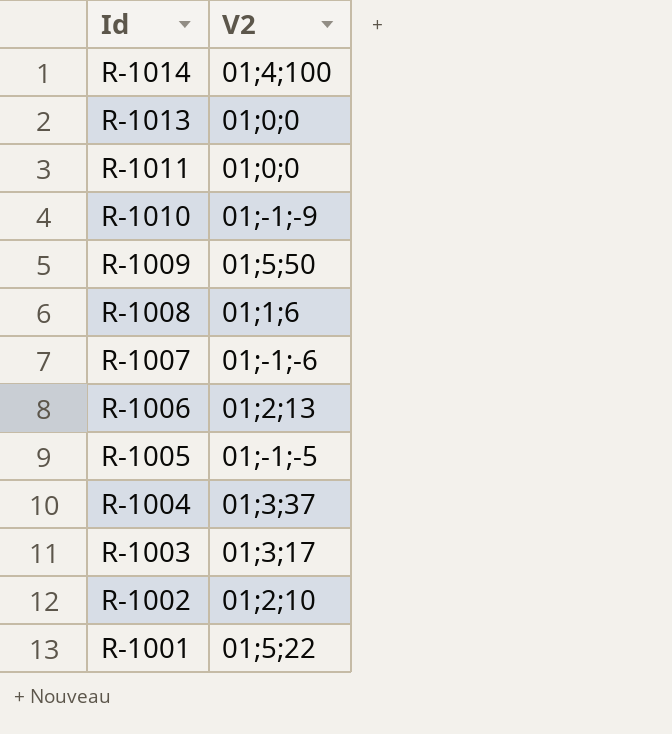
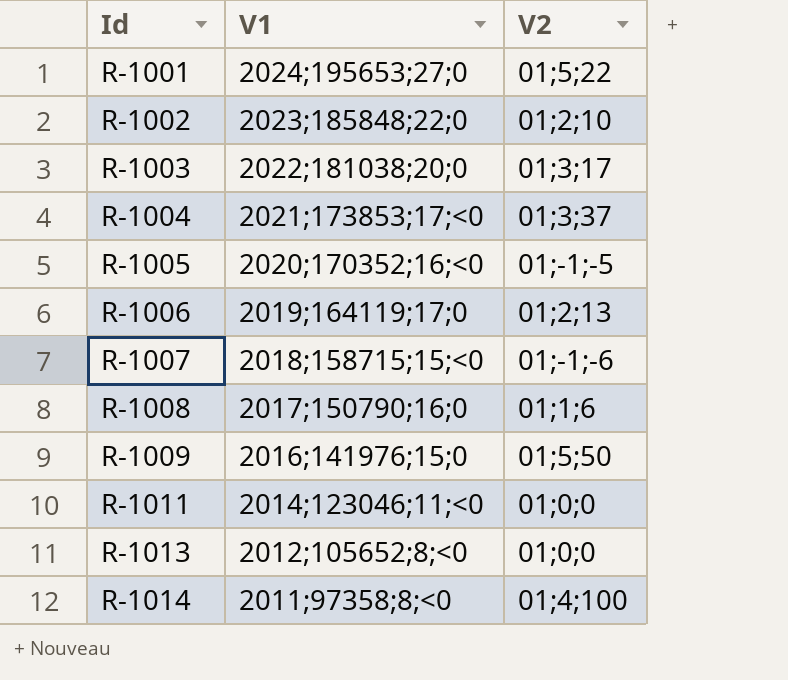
row order: Id descending -> Id ascending
column V1 | position: none -> 2
row R-1010: 01;-1;-9 -> none

